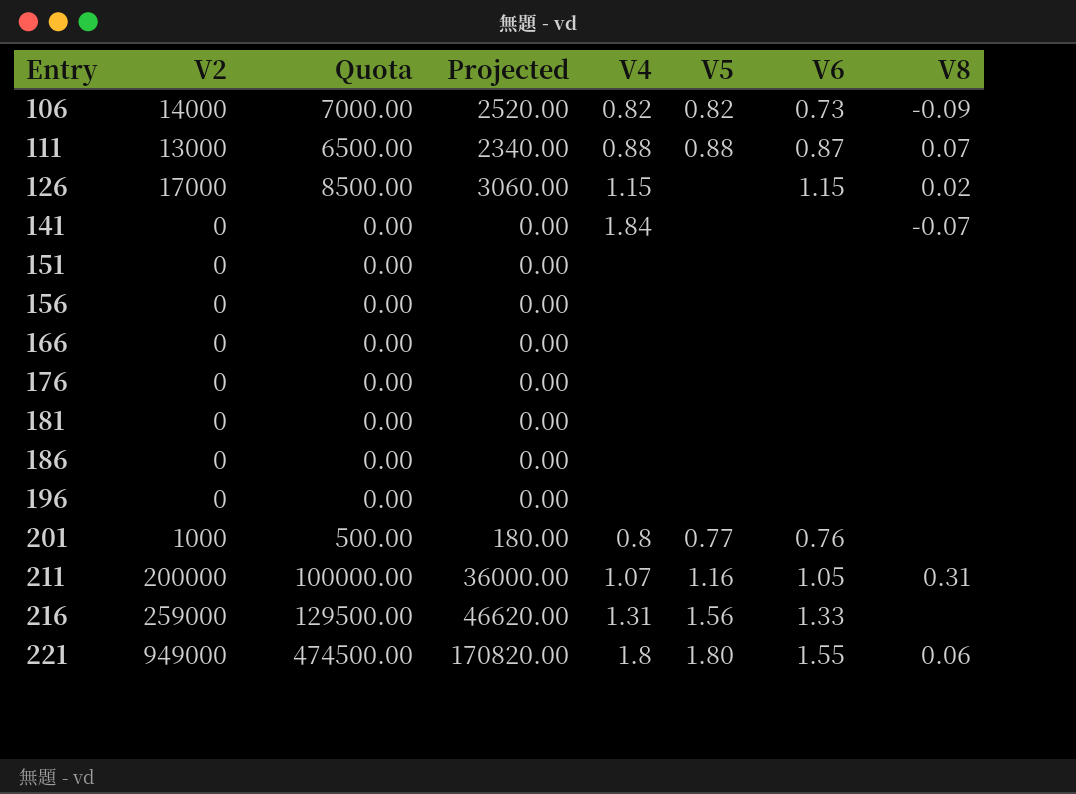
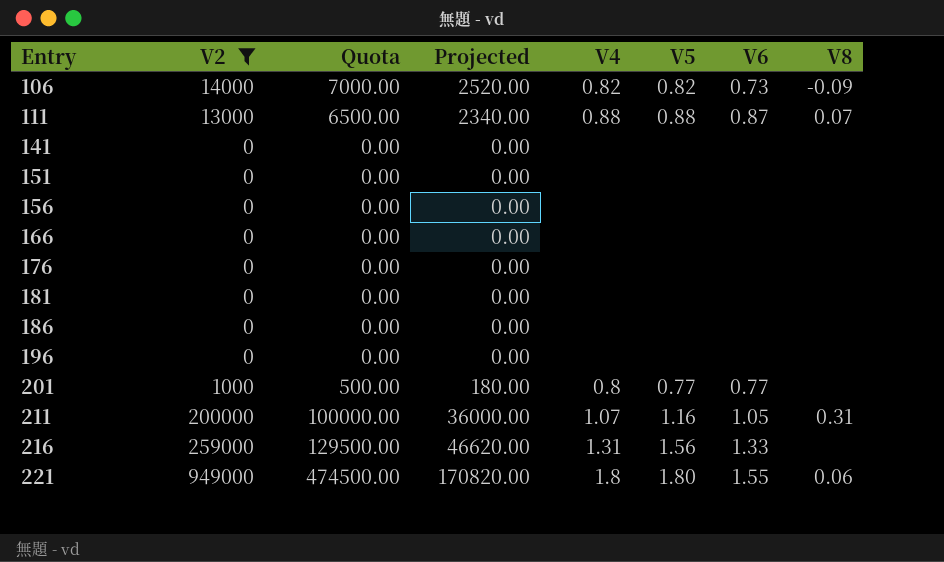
filter: none -> V2 != 17000
141 | V4: 1.84 -> none
141 | V8: -0.07 -> none
201 | V6: 0.76 -> 0.77

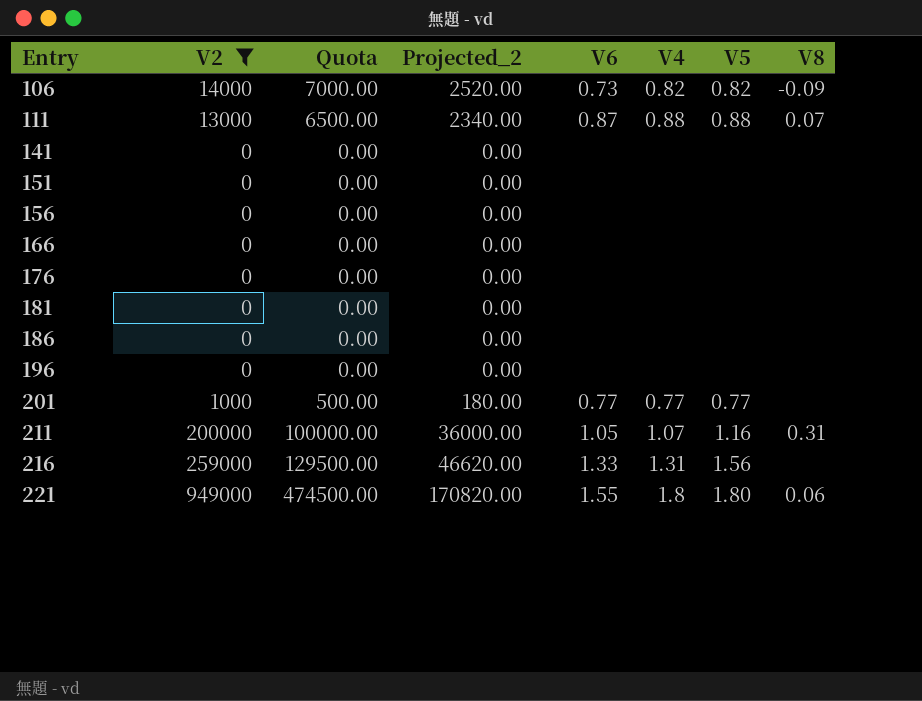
column name: Projected -> Projected_2
column V6 | position: 7 -> 5
201 | V4: 0.8 -> 0.77

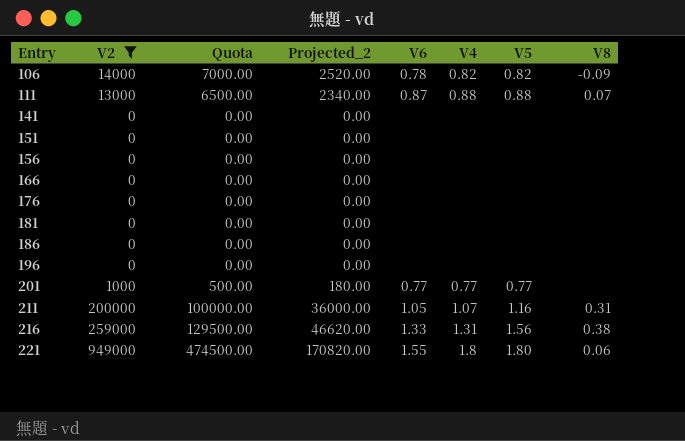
106 | V6: 0.73 -> 0.78
216 | V8: none -> 0.38

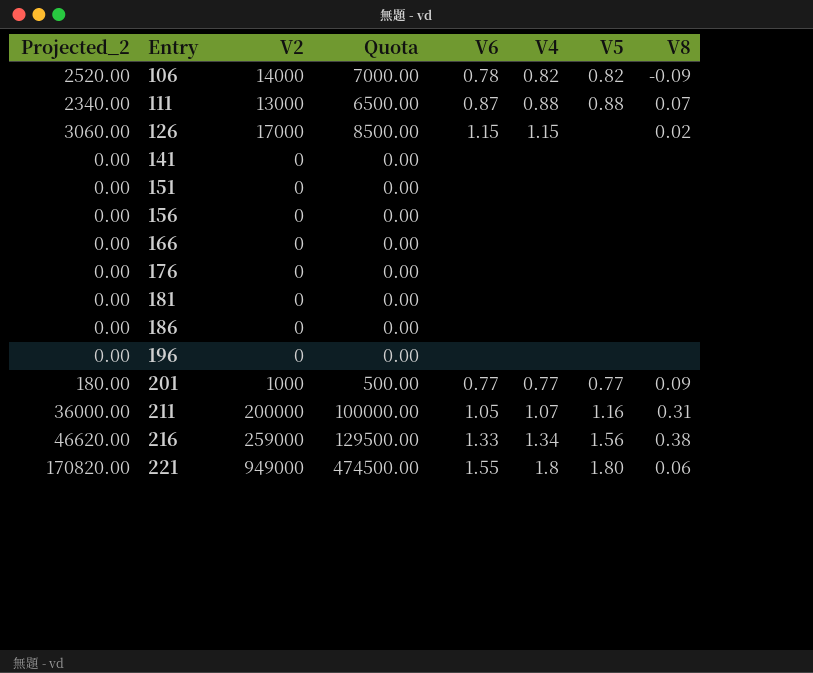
filter: V2 != 17000 -> none
column Projected_2 | position: 4 -> 1
201 | V8: none -> 0.09
216 | V4: 1.31 -> 1.34

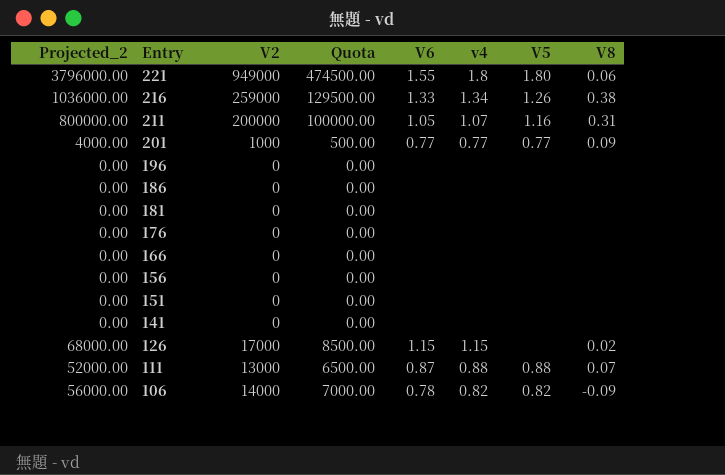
row order: Entry ascending -> Entry descending
column Projected_2 | formula: [V2] * 0.18 -> [V2] * 4
column name: V4 -> v4
216 | V5: 1.56 -> 1.26

